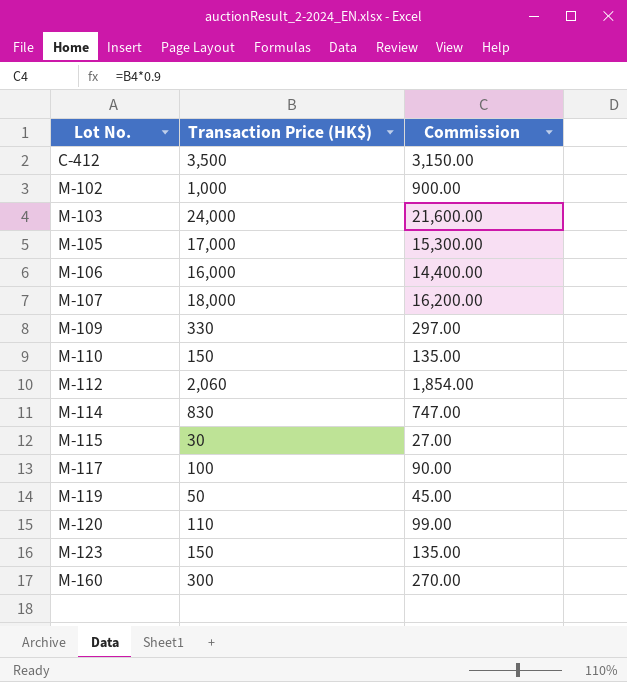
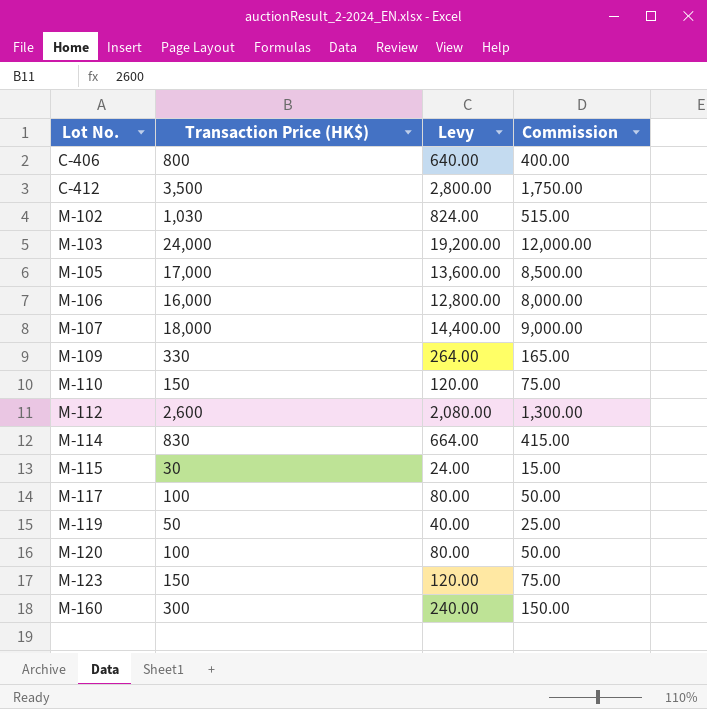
column Levy | formula: none -> [Transaction Price (HK$)] * 0.8
column Commission | formula: [Transaction Price (HK$)] * 0.9 -> [Transaction Price (HK$)] * 0.5
row C-406: none -> 800 | 640.00 | 400.00
M-102 | Transaction Price (HK$): 1,000 -> 1,030
M-112 | Transaction Price (HK$): 2,060 -> 2,600
M-120 | Transaction Price (HK$): 110 -> 100

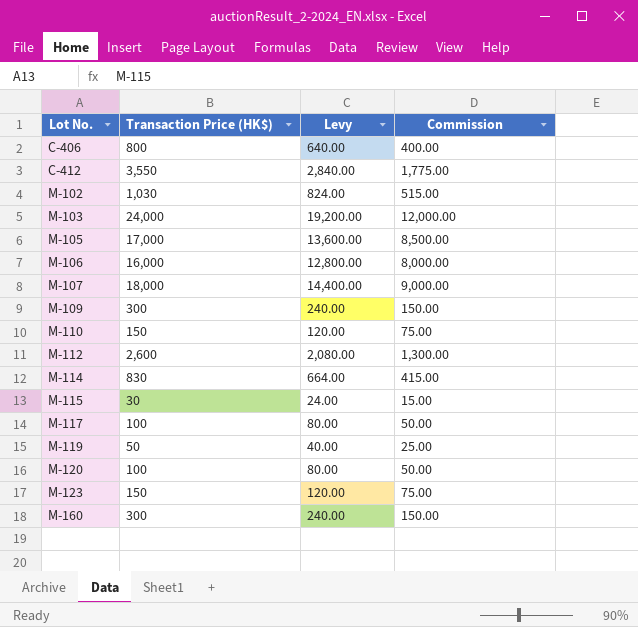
C-412 | Transaction Price (HK$): 3,500 -> 3,550
C-412 | Levy: 2,800.00 -> 2,840.00
C-412 | Commission: 1,750.00 -> 1,775.00
M-109 | Transaction Price (HK$): 330 -> 300
M-109 | Levy: 264.00 -> 240.00
M-109 | Commission: 165.00 -> 150.00

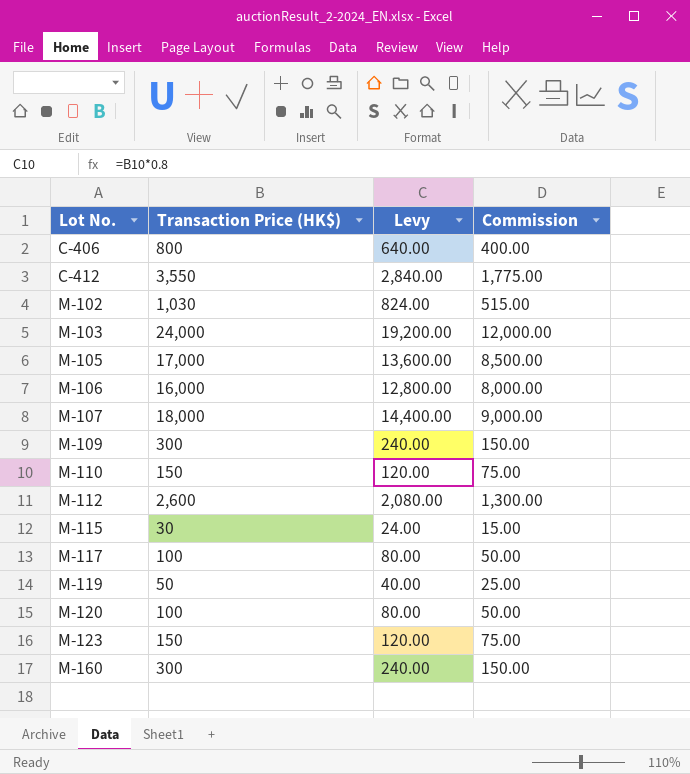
row M-114: 830 | 664.00 | 415.00 -> none

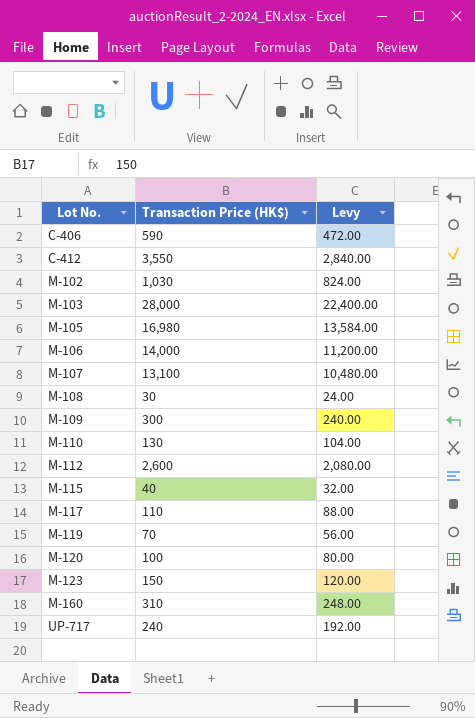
column Commission | formula: [Transaction Price (HK$)] * 0.5 -> none
C-406 | Transaction Price (HK$): 800 -> 590
C-406 | Levy: 640.00 -> 472.00
M-103 | Transaction Price (HK$): 24,000 -> 28,000
M-103 | Levy: 19,200.00 -> 22,400.00
M-105 | Transaction Price (HK$): 17,000 -> 16,980
M-105 | Levy: 13,600.00 -> 13,584.00
M-106 | Transaction Price (HK$): 16,000 -> 14,000
M-106 | Levy: 12,800.00 -> 11,200.00
M-107 | Transaction Price (HK$): 18,000 -> 13,100
M-107 | Levy: 14,400.00 -> 10,480.00
row M-108: none -> 30 | 24.00
M-110 | Transaction Price (HK$): 150 -> 130
M-110 | Levy: 120.00 -> 104.00
M-115 | Transaction Price (HK$): 30 -> 40
M-115 | Levy: 24.00 -> 32.00
M-117 | Transaction Price (HK$): 100 -> 110
M-117 | Levy: 80.00 -> 88.00
M-119 | Transaction Price (HK$): 50 -> 70
M-119 | Levy: 40.00 -> 56.00
M-160 | Transaction Price (HK$): 300 -> 310
M-160 | Levy: 240.00 -> 248.00
row UP-717: none -> 240 | 192.00

